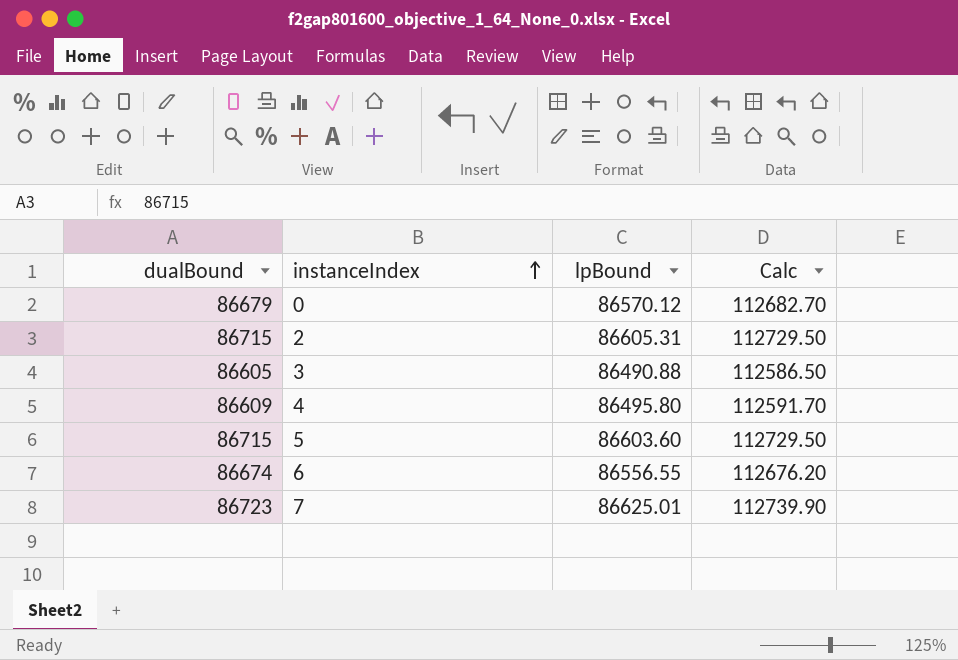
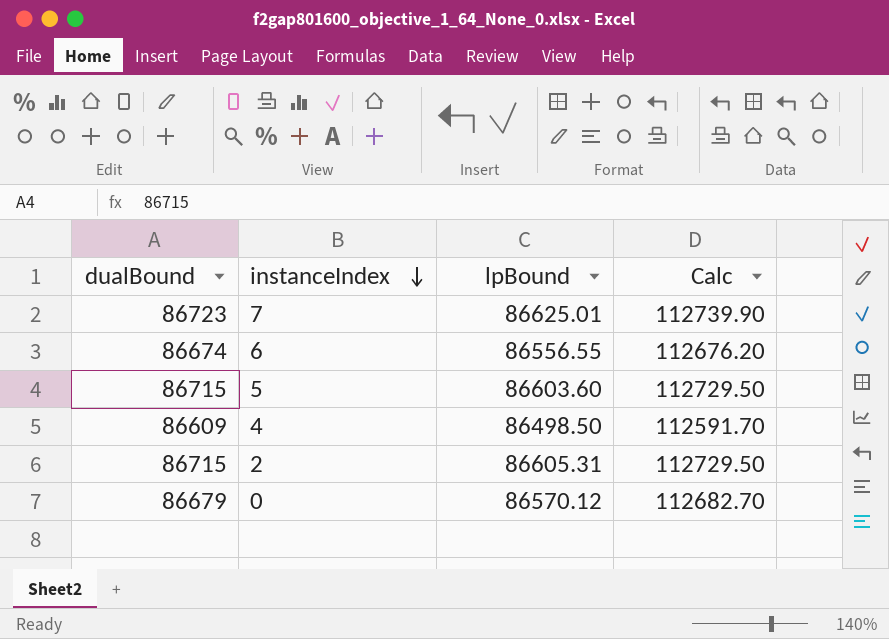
row order: instanceIndex ascending -> instanceIndex descending
row 3: 86605 | 86490.88 | 112586.50 -> none
4 | lpBound: 86495.80 -> 86498.50

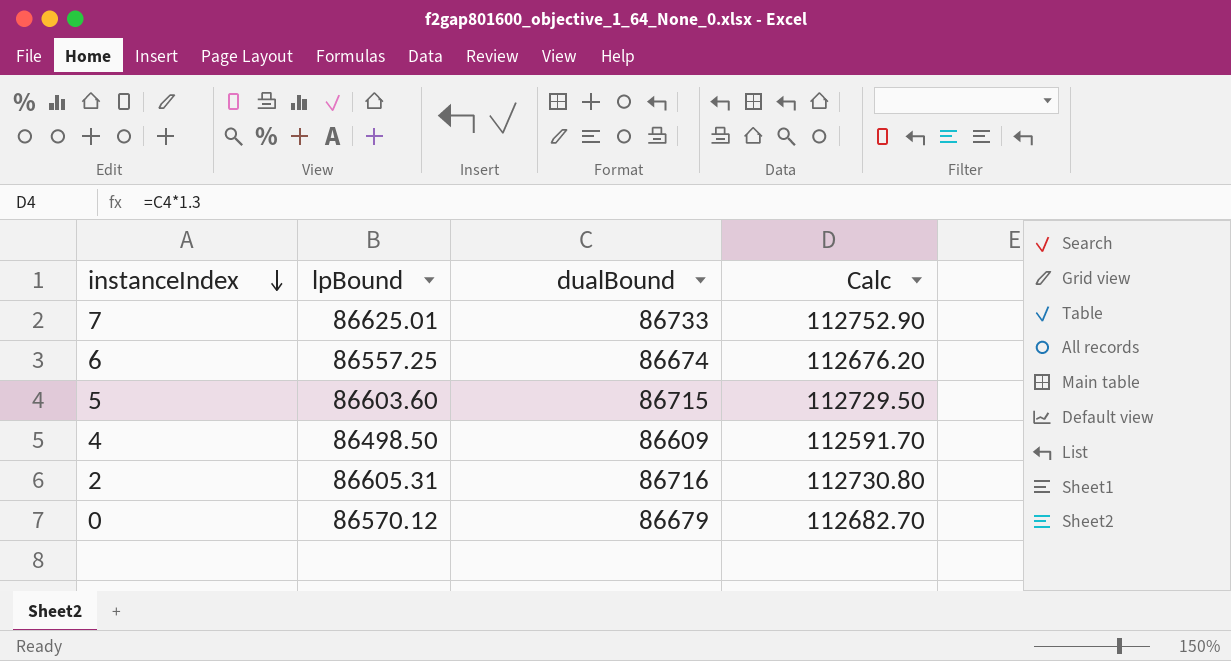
column dualBound | position: 1 -> 3
7 | dualBound: 86723 -> 86733
7 | Calc: 112739.90 -> 112752.90
6 | lpBound: 86556.55 -> 86557.25
2 | dualBound: 86715 -> 86716
2 | Calc: 112729.50 -> 112730.80

